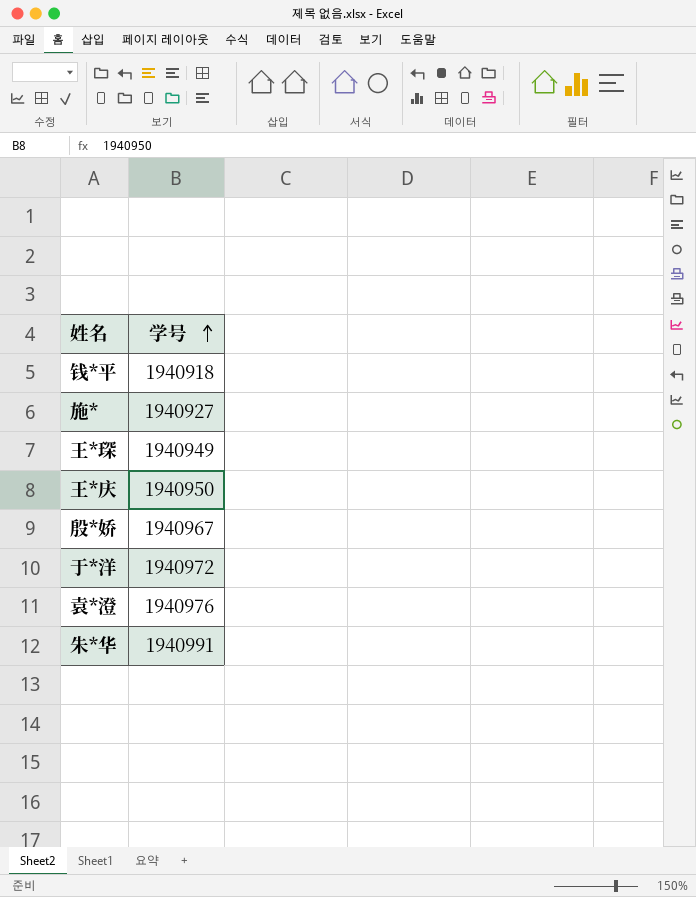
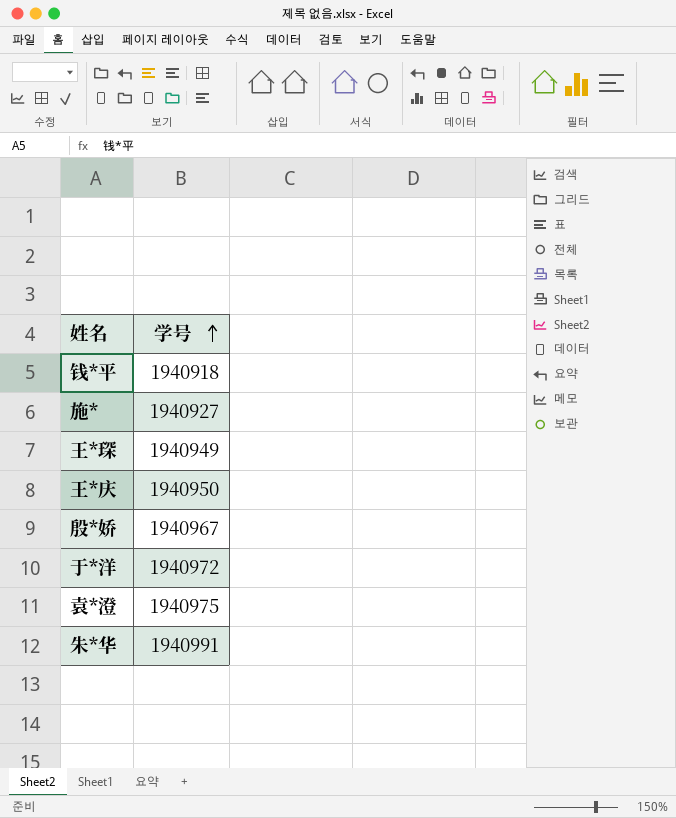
袁*澄 | 学号: 1940976 -> 1940975

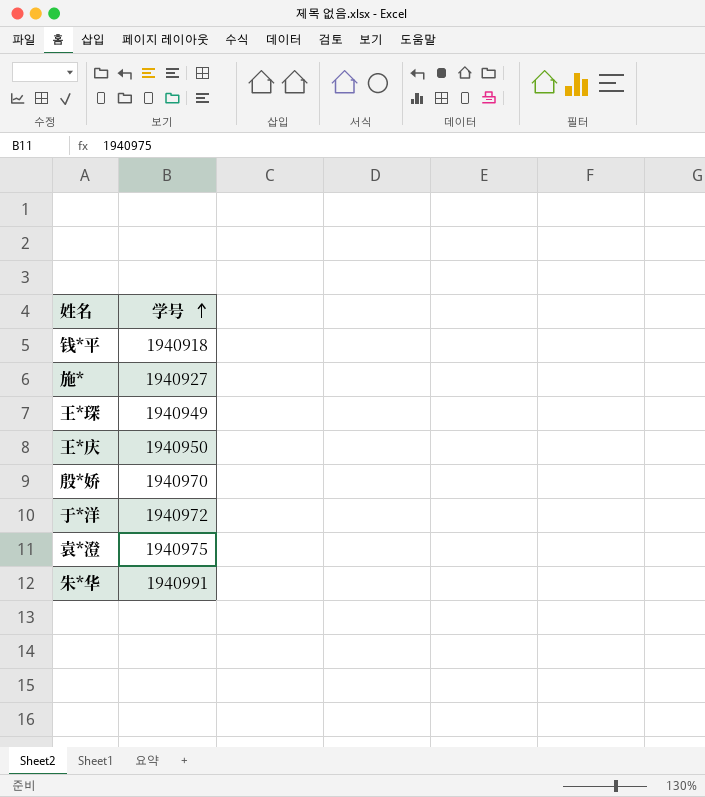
殷*娇 | 学号: 1940967 -> 1940970

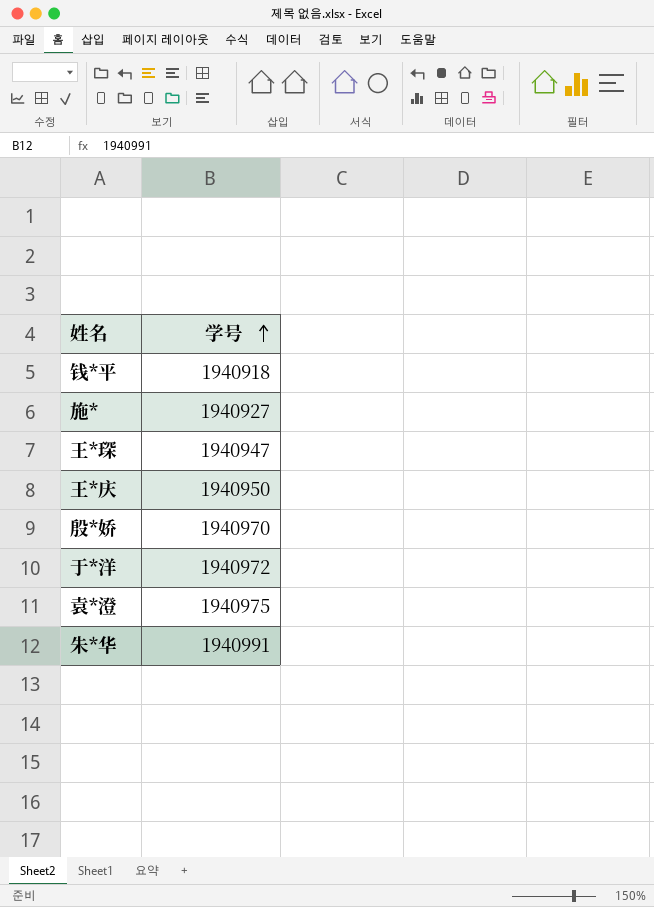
王*琛 | 学号: 1940949 -> 1940947

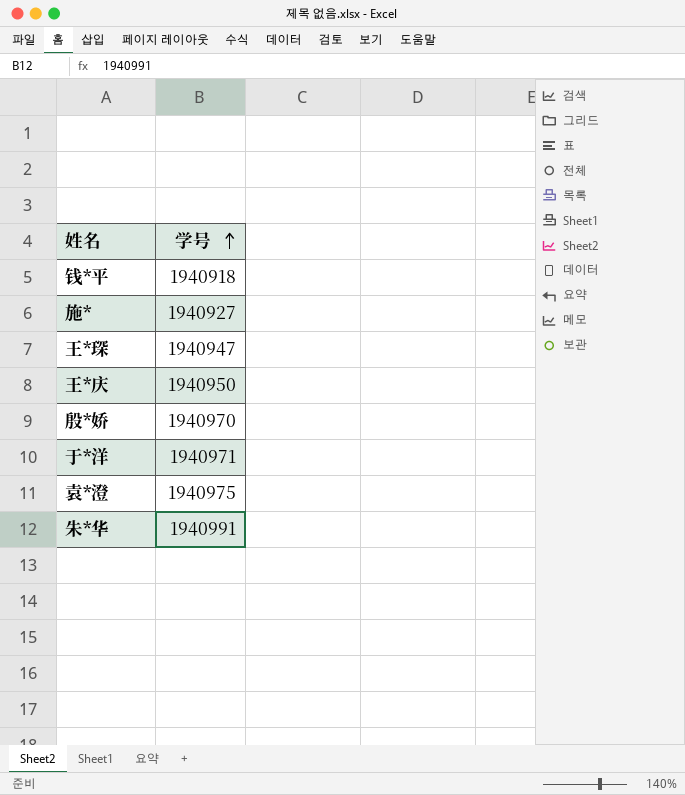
于*洋 | 学号: 1940972 -> 1940971

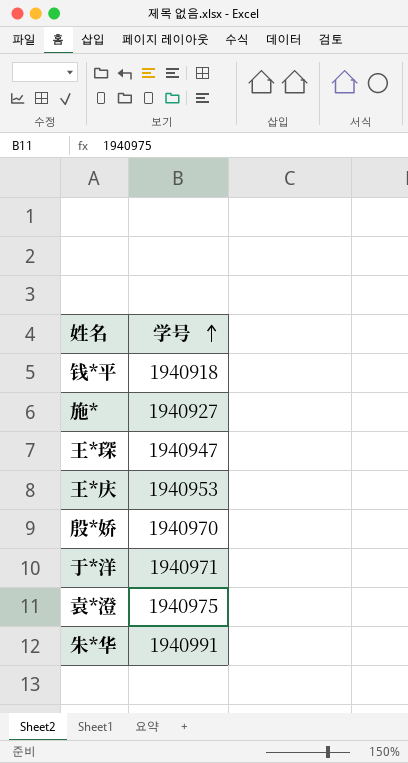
王*庆 | 学号: 1940950 -> 1940953

